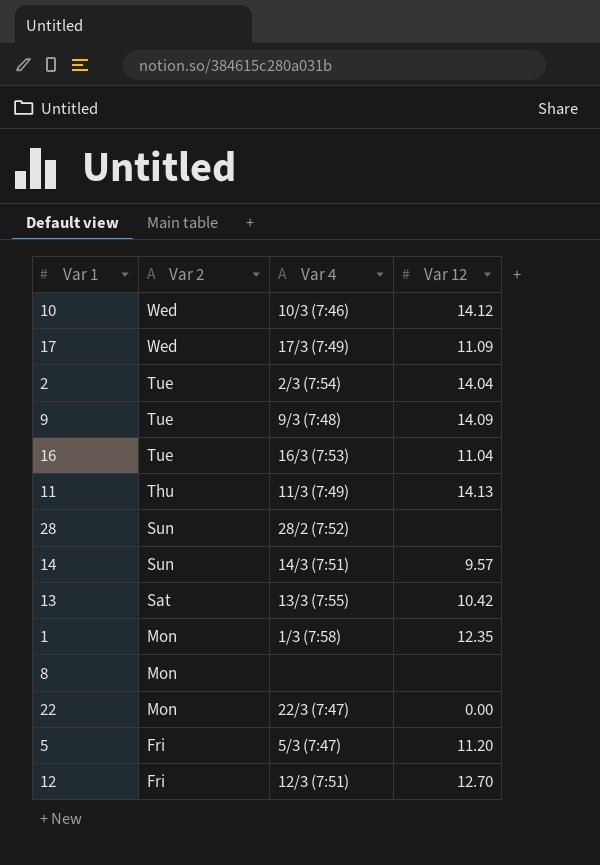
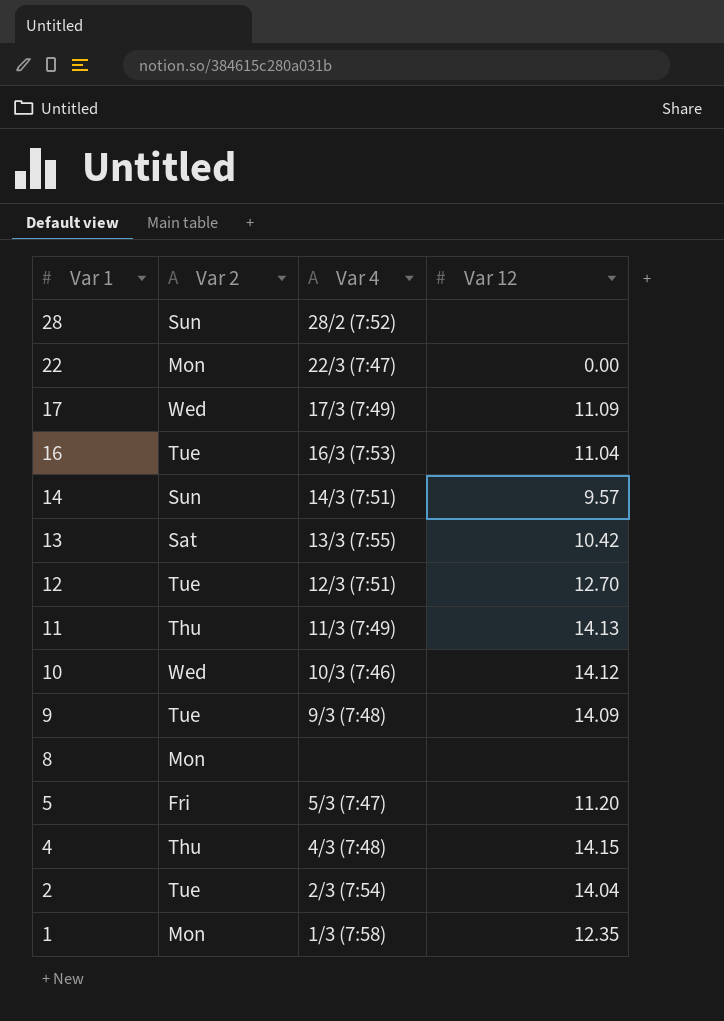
row order: Var 2 descending -> Var 1 descending
12 | Var 2: Fri -> Tue
row 4: none -> Thu | 4/3 (7:48) | 14.15

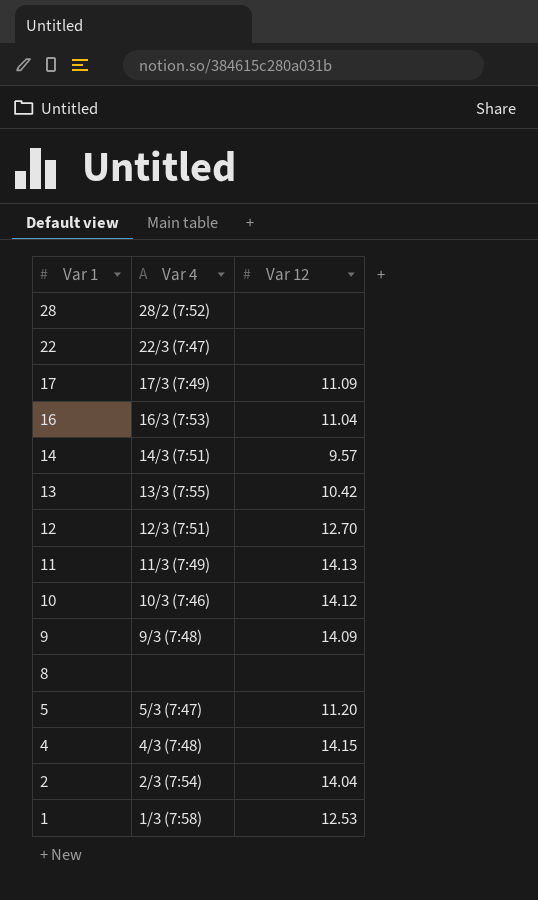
column Var 2 | position: 2 -> none
22 | Var 12: 0.00 -> none
1 | Var 12: 12.35 -> 12.53

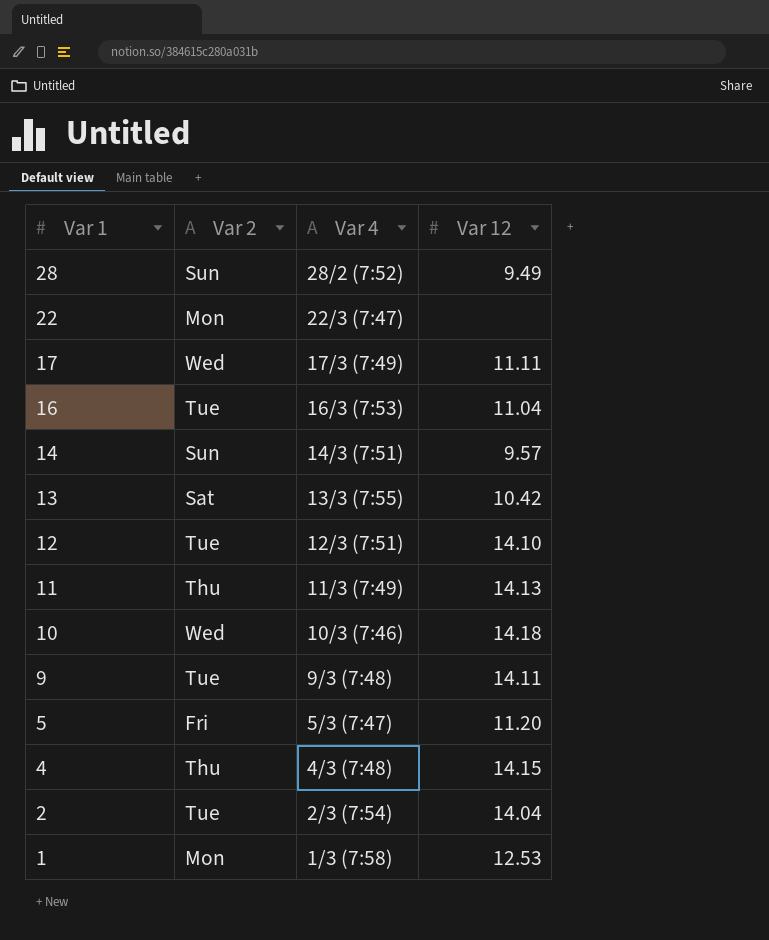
column Var 2 | position: none -> 2
row 8: none | none -> none
28 | Var 12: none -> 9.49
17 | Var 12: 11.09 -> 11.11
12 | Var 12: 12.70 -> 14.10
10 | Var 12: 14.12 -> 14.18
9 | Var 12: 14.09 -> 14.11

